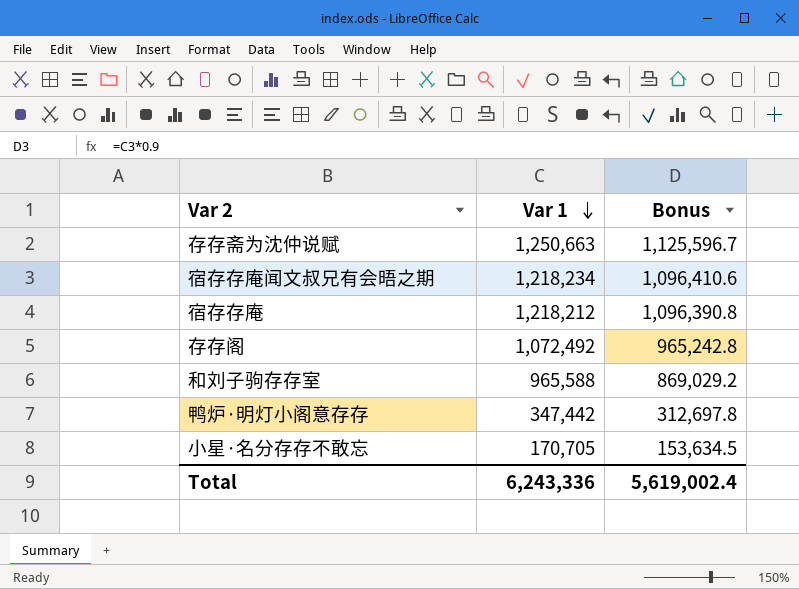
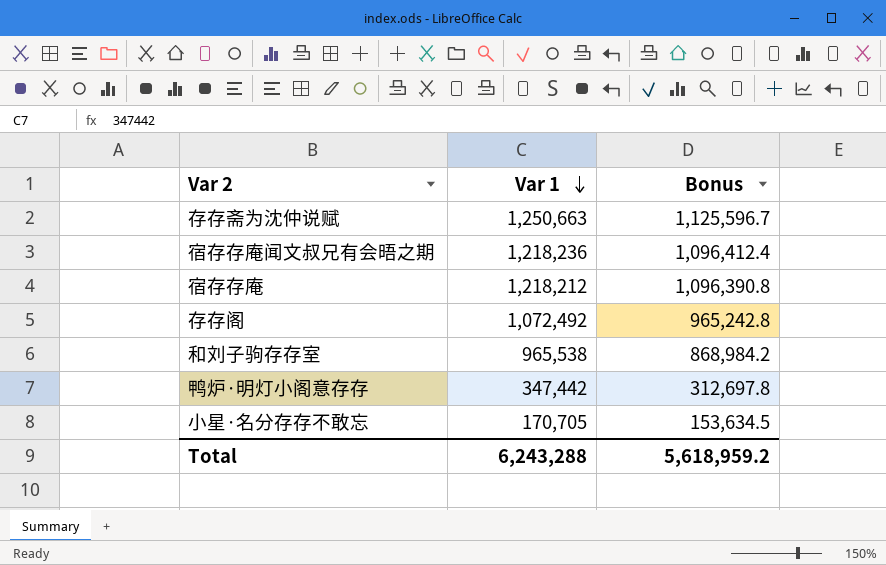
宿存存庵闻文叔兄有会晤之期 | Var 1: 1,218,234 -> 1,218,236
宿存存庵闻文叔兄有会晤之期 | Bonus: 1,096,410.6 -> 1,096,412.4
和刘子驹存存室 | Var 1: 965,588 -> 965,538
和刘子驹存存室 | Bonus: 869,029.2 -> 868,984.2
Total | Var 1: 6,243,336 -> 6,243,288
Total | Bonus: 5,619,002.4 -> 5,618,959.2

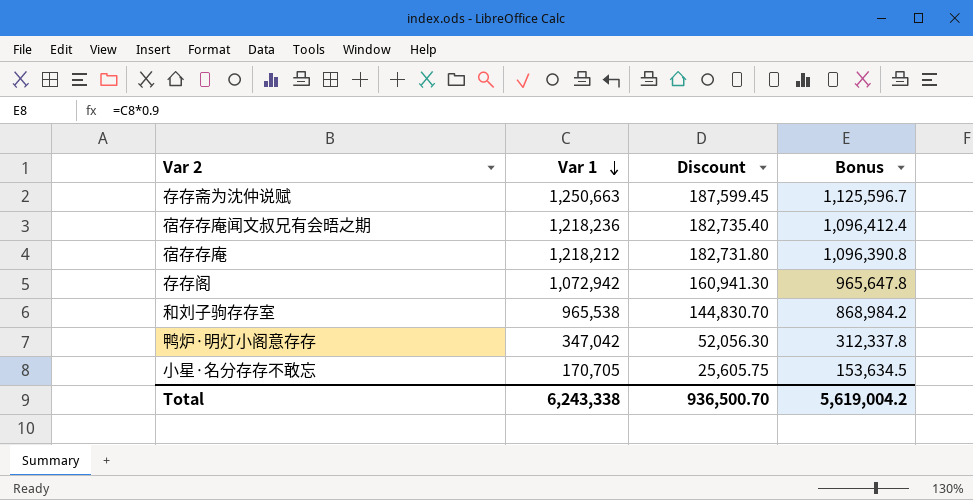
column Discount | formula: none -> [Var 1] * 0.15
存存阁 | Var 1: 1,072,492 -> 1,072,942
存存阁 | Bonus: 965,242.8 -> 965,647.8
鸭炉·明灯小阁意存存 | Var 1: 347,442 -> 347,042
鸭炉·明灯小阁意存存 | Bonus: 312,697.8 -> 312,337.8
Total | Var 1: 6,243,288 -> 6,243,338
Total | Bonus: 5,618,959.2 -> 5,619,004.2

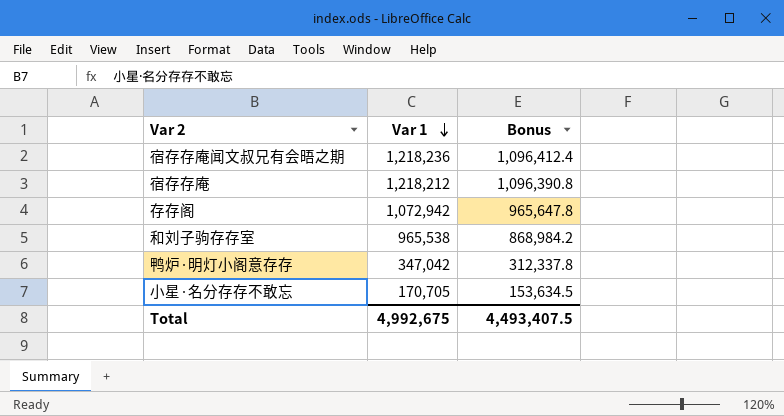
column Discount | formula: [Var 1] * 0.15 -> none
row 存存斋为沈仲说赋: 1,250,663 | 187,599.45 | 1,125,596.7 -> none
Total | Var 1: 6,243,338 -> 4,992,675
Total | Bonus: 5,619,004.2 -> 4,493,407.5

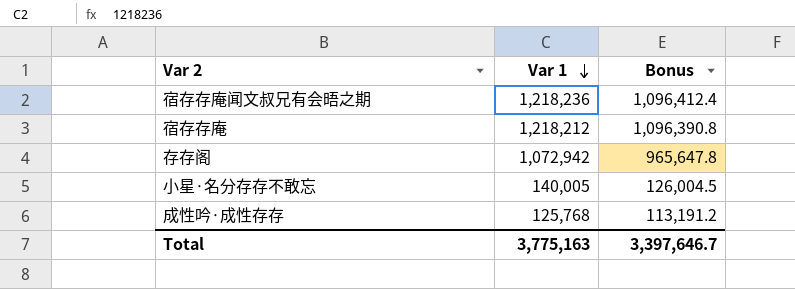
row 和刘子驹存存室: 965,538 | 868,984.2 -> none
row 鸭炉·明灯小阁意存存: 347,042 | 312,337.8 -> none
小星·名分存存不敢忘 | Var 1: 170,705 -> 140,005
小星·名分存存不敢忘 | Bonus: 153,634.5 -> 126,004.5
row 成性吟·成性存存: none -> 125,768 | 113,191.2
Total | Var 1: 4,992,675 -> 3,775,163
Total | Bonus: 4,493,407.5 -> 3,397,646.7

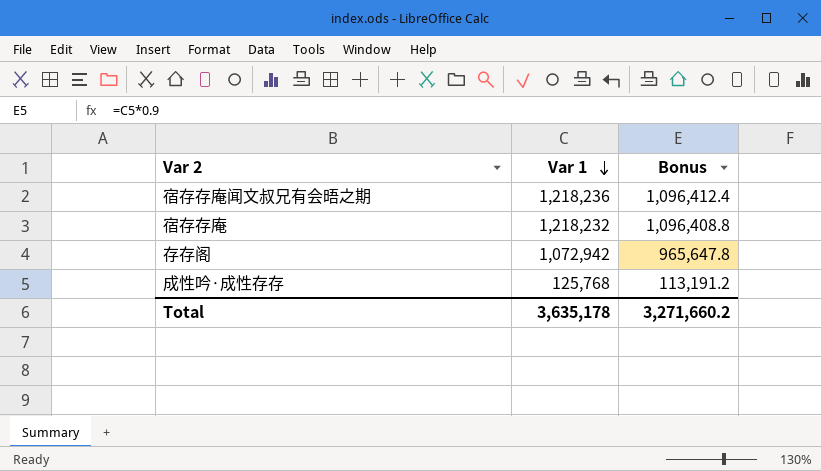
row 小星·名分存存不敢忘: 140,005 | 126,004.5 -> none
宿存存庵 | Var 1: 1,218,212 -> 1,218,232
宿存存庵 | Bonus: 1,096,390.8 -> 1,096,408.8
Total | Var 1: 3,775,163 -> 3,635,178
Total | Bonus: 3,397,646.7 -> 3,271,660.2

